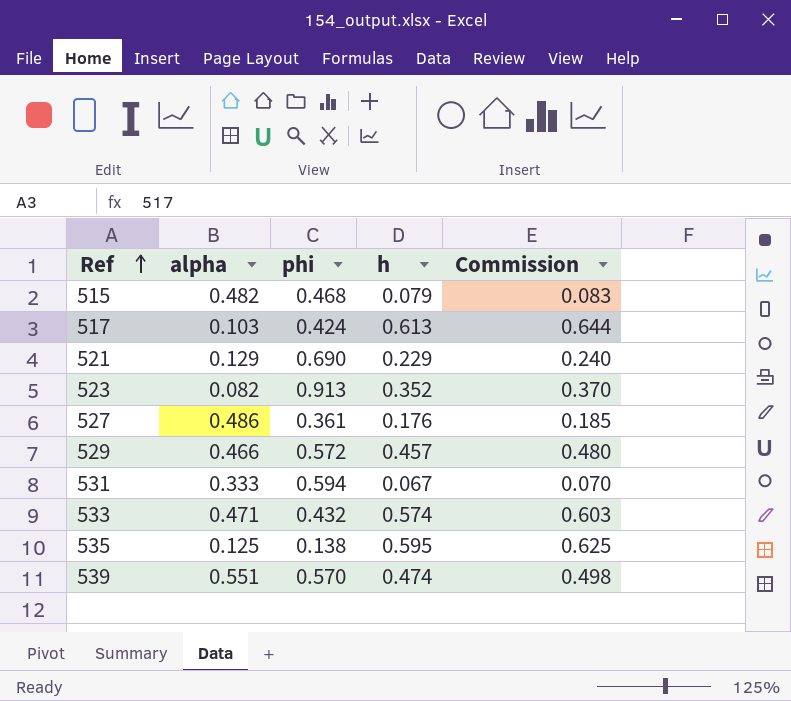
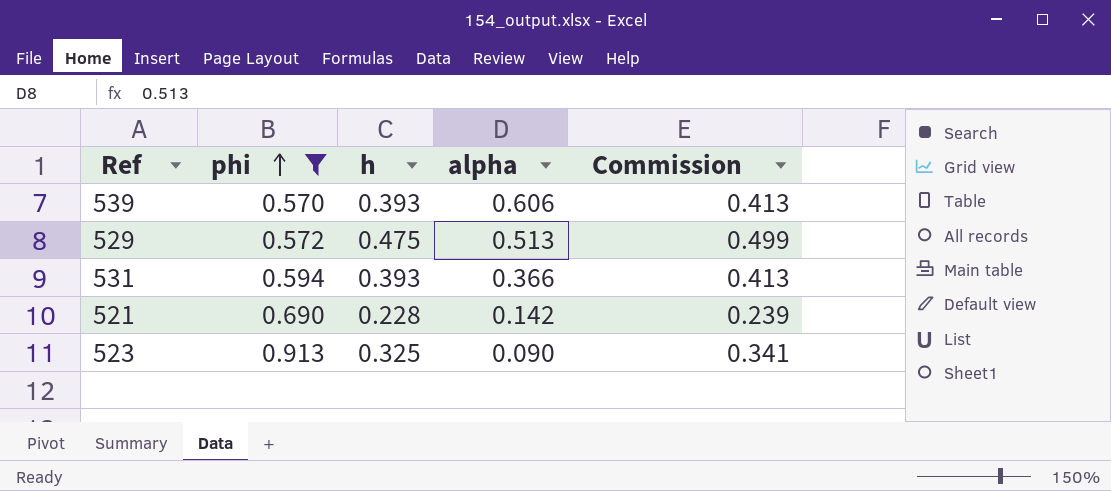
filter: none -> phi >= 0.570
row order: Ref ascending -> phi ascending
column alpha | position: 2 -> 4
539 | h: 0.474 -> 0.393
539 | alpha: 0.551 -> 0.606
539 | Commission: 0.498 -> 0.413
529 | h: 0.457 -> 0.475
529 | alpha: 0.466 -> 0.513
529 | Commission: 0.480 -> 0.499
531 | h: 0.067 -> 0.393
531 | alpha: 0.333 -> 0.366
531 | Commission: 0.070 -> 0.413
521 | h: 0.229 -> 0.228
521 | alpha: 0.129 -> 0.142
521 | Commission: 0.240 -> 0.239
523 | h: 0.352 -> 0.325
523 | alpha: 0.082 -> 0.090
523 | Commission: 0.370 -> 0.341

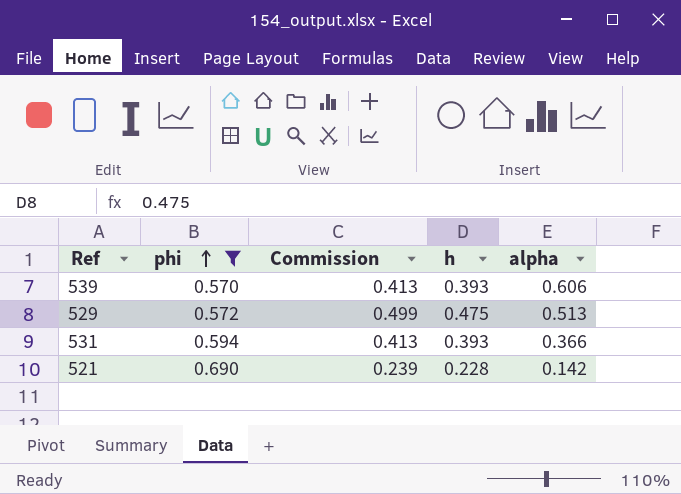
column Commission | position: 5 -> 3
row 523: 0.913 | 0.325 | 0.090 | 0.341 -> none

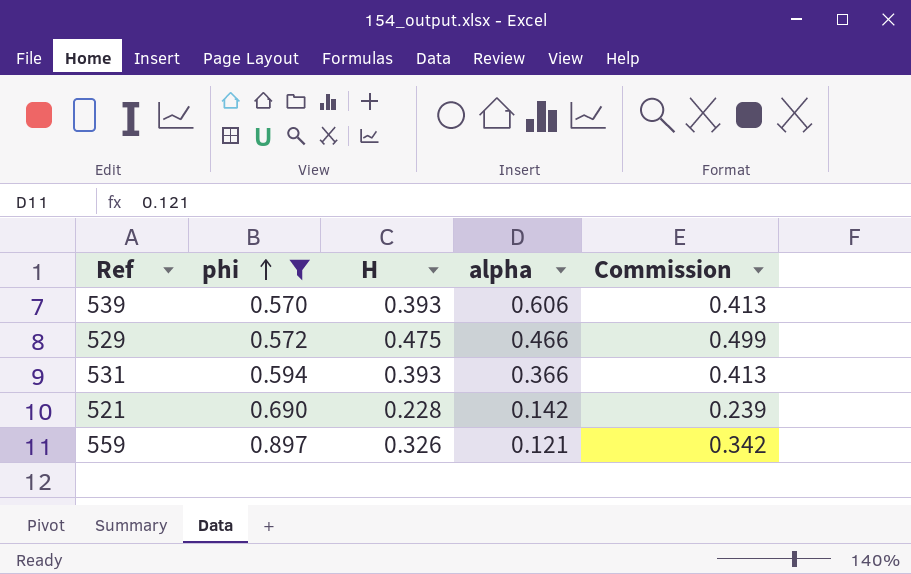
column name: h -> H
column Commission | position: 3 -> 5
529 | alpha: 0.513 -> 0.466
row 559: none -> 0.897 | 0.326 | 0.121 | 0.342

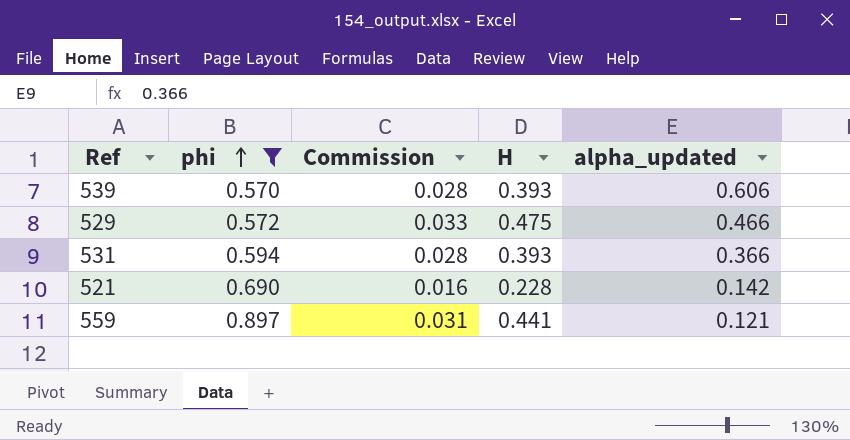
column Commission | formula: [H] * 1.05 -> [H] * 0.07
column Commission | position: 5 -> 3
column name: alpha -> alpha_updated
559 | H: 0.326 -> 0.441

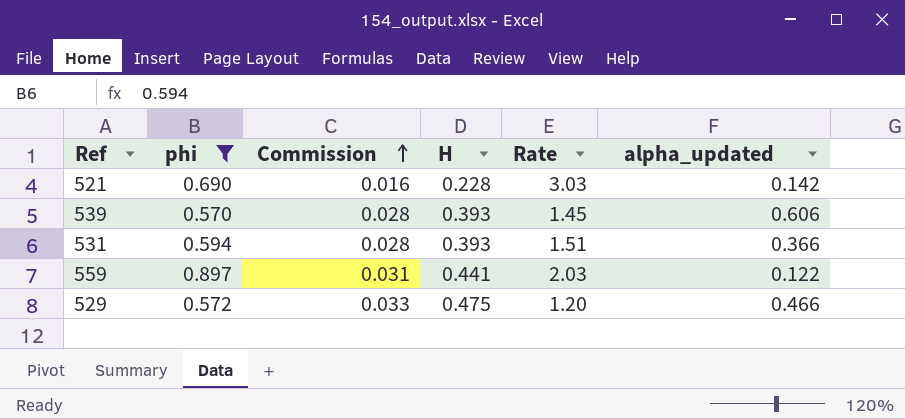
row order: phi ascending -> Commission ascending
column Rate | formula: none -> [phi] / [H]
559 | alpha_updated: 0.121 -> 0.122

